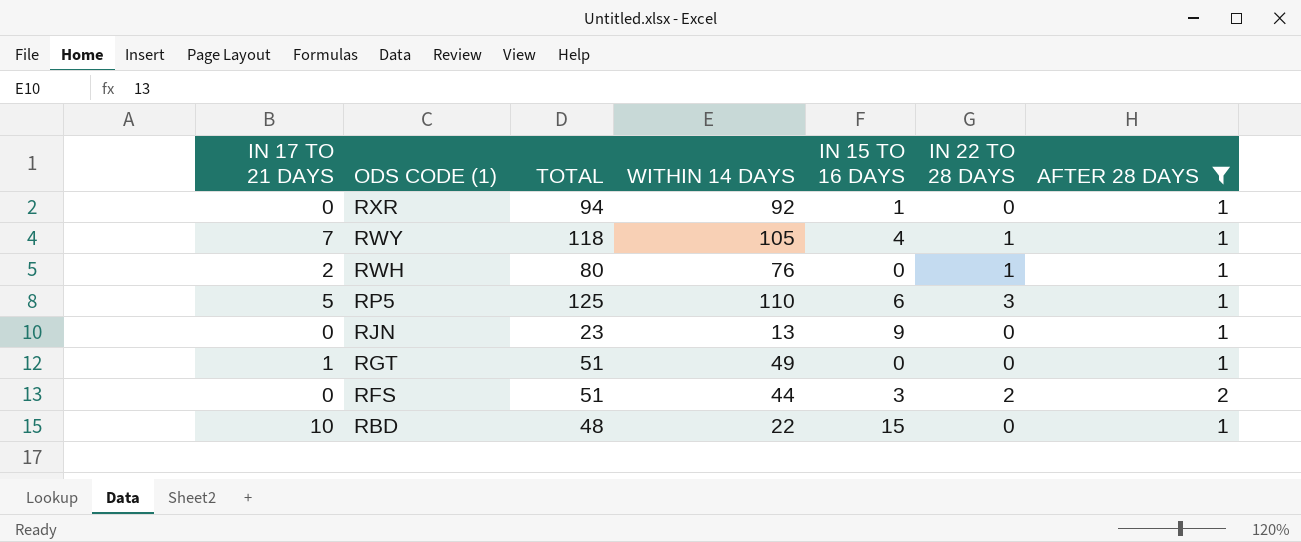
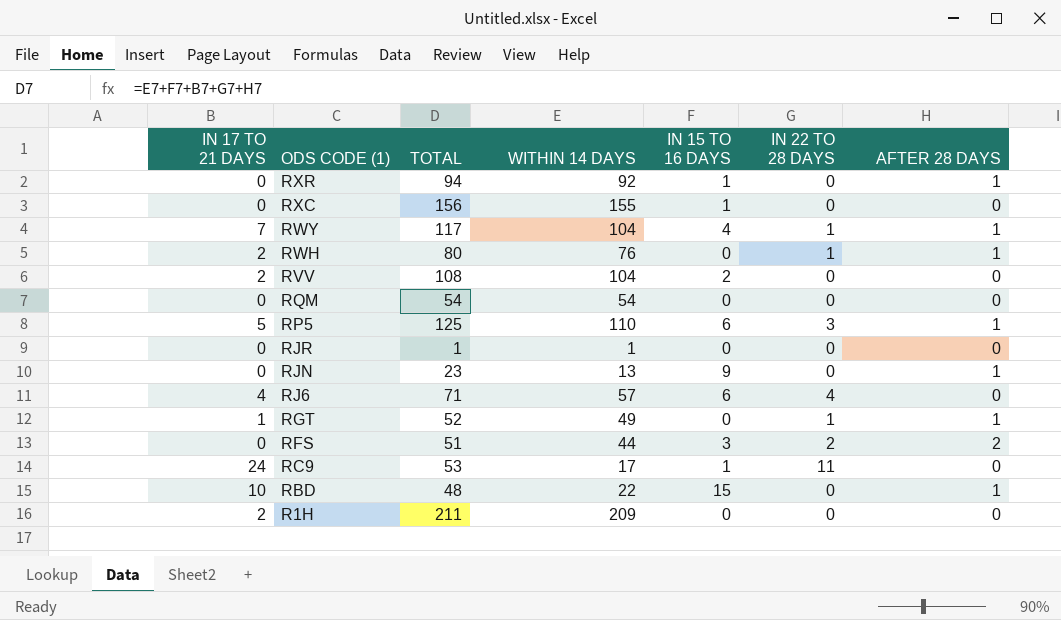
filter: AFTER 28 DAYS != 0 -> none
RWY | TOTAL: 118 -> 117
RWY | WITHIN 14 DAYS: 105 -> 104
RGT | TOTAL: 51 -> 52
RGT | IN 22 TO 28 DAYS: 0 -> 1

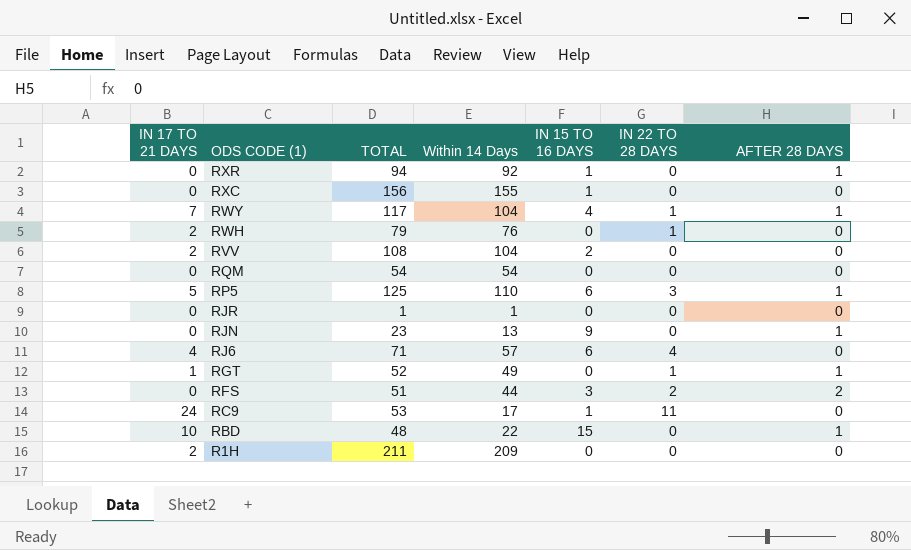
column name: WITHIN 14 DAYS -> Within 14 Days
RWH | TOTAL: 80 -> 79
RWH | AFTER 28 DAYS: 1 -> 0

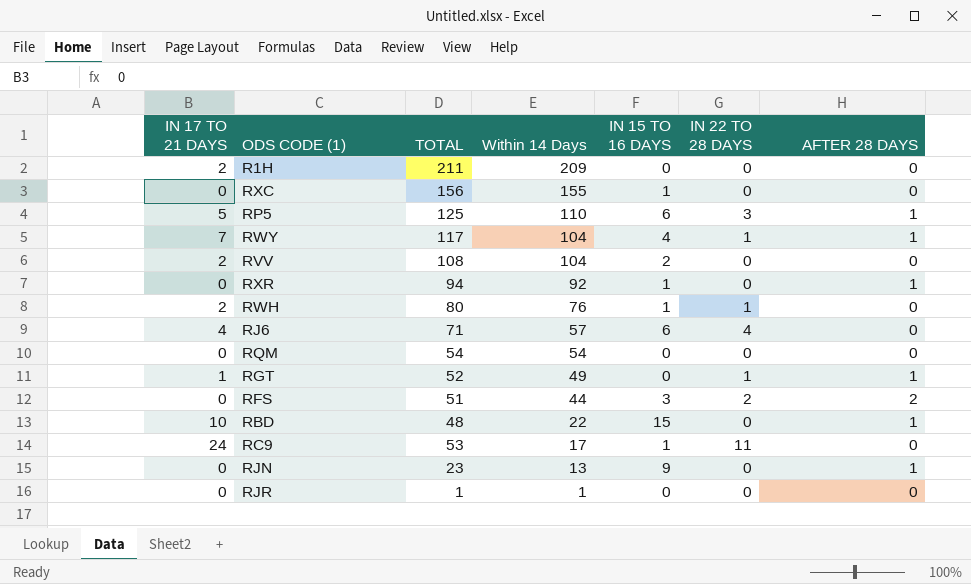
row order: ODS CODE (1) descending -> Within 14 Days descending
RWH | TOTAL: 79 -> 80
RWH | IN 15 TO 16 DAYS: 0 -> 1

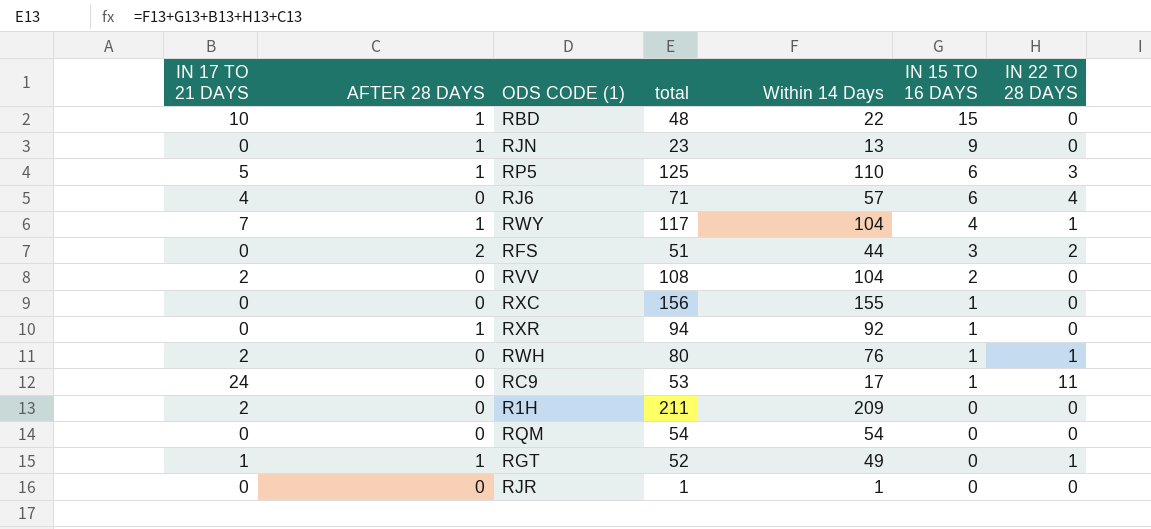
row order: Within 14 Days descending -> IN 15 TO 16 DAYS descending
column AFTER 28 DAYS | position: 7 -> 2
column name: TOTAL -> total

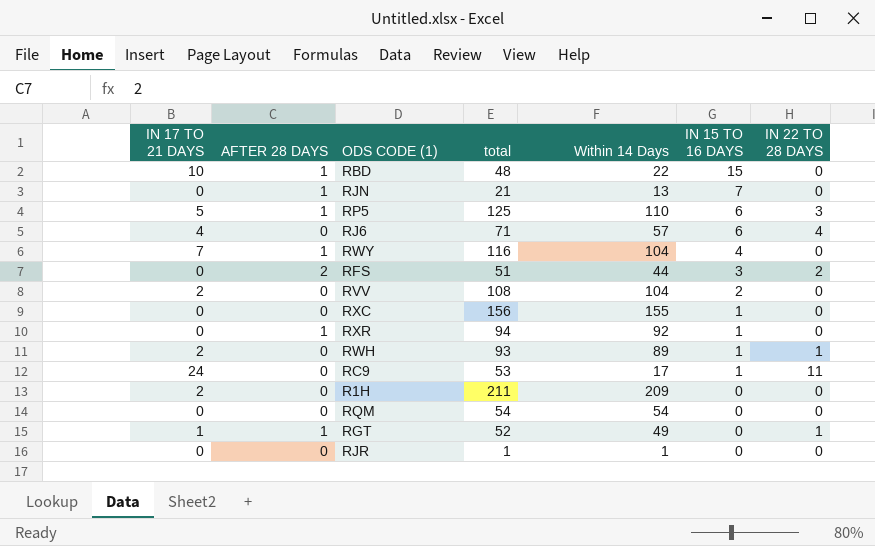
RJN | total: 23 -> 21
RJN | IN 15 TO 16 DAYS: 9 -> 7
RWY | total: 117 -> 116
RWY | IN 22 TO 28 DAYS: 1 -> 0
RWH | total: 80 -> 93
RWH | Within 14 Days: 76 -> 89

